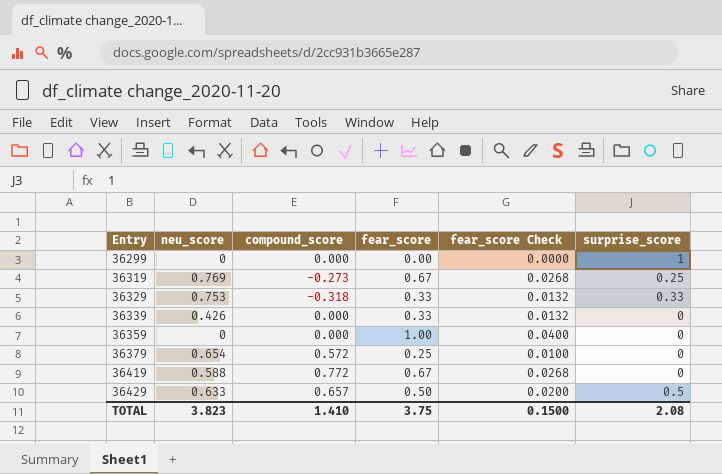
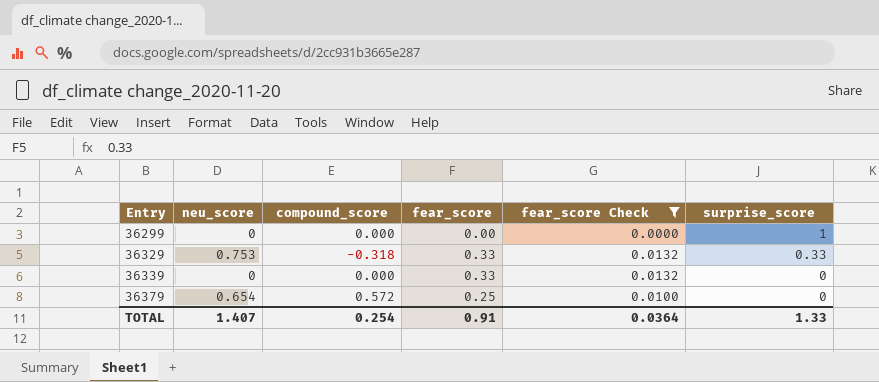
filter: none -> fear_score Check <= 0.0132
36339 | neu_score: 0.426 -> 0
TOTAL | neu_score: 3.823 -> 1.407
TOTAL | compound_score: 1.410 -> 0.254
TOTAL | fear_score: 3.75 -> 0.91
TOTAL | fear_score Check: 0.1500 -> 0.0364
TOTAL | surprise_score: 2.08 -> 1.33

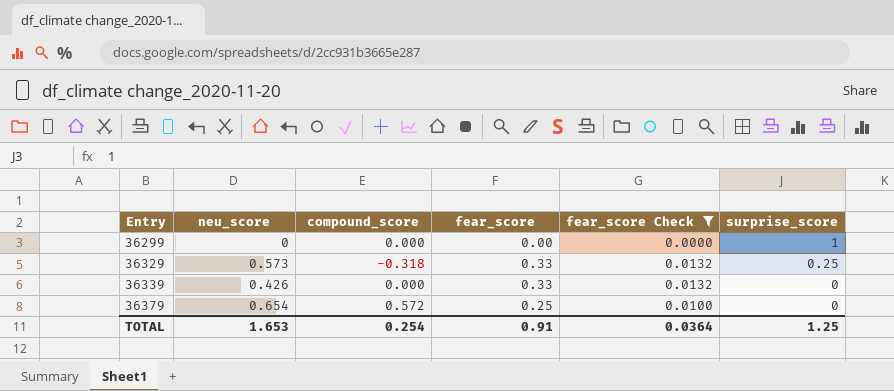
36329 | neu_score: 0.753 -> 0.573
36329 | surprise_score: 0.33 -> 0.25
36339 | neu_score: 0 -> 0.426
TOTAL | neu_score: 1.407 -> 1.653
TOTAL | surprise_score: 1.33 -> 1.25

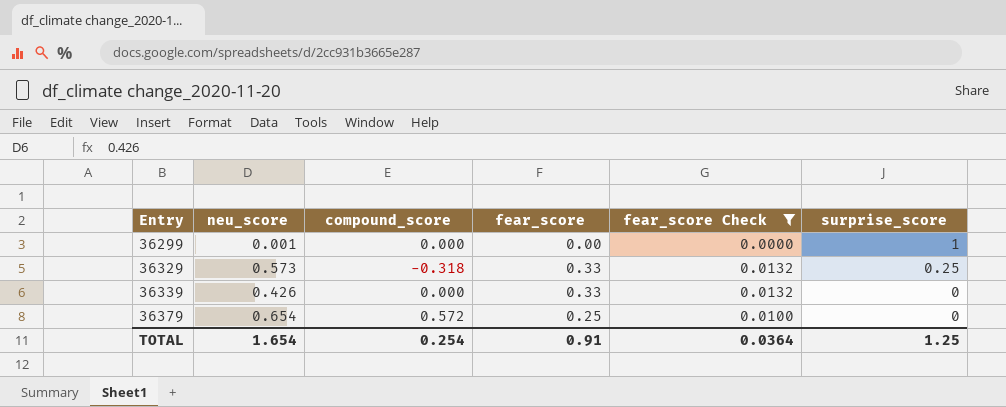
36299 | neu_score: 0 -> 0.001
TOTAL | neu_score: 1.653 -> 1.654

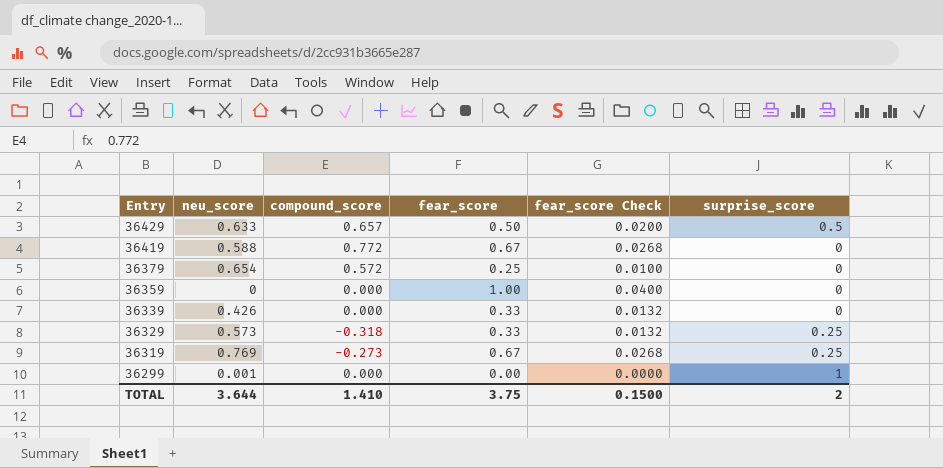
filter: fear_score Check <= 0.0132 -> none
row order: Entry ascending -> Entry descending
TOTAL | neu_score: 1.654 -> 3.644
TOTAL | compound_score: 0.254 -> 1.410
TOTAL | fear_score: 0.91 -> 3.75
TOTAL | fear_score Check: 0.0364 -> 0.1500
TOTAL | surprise_score: 1.25 -> 2

